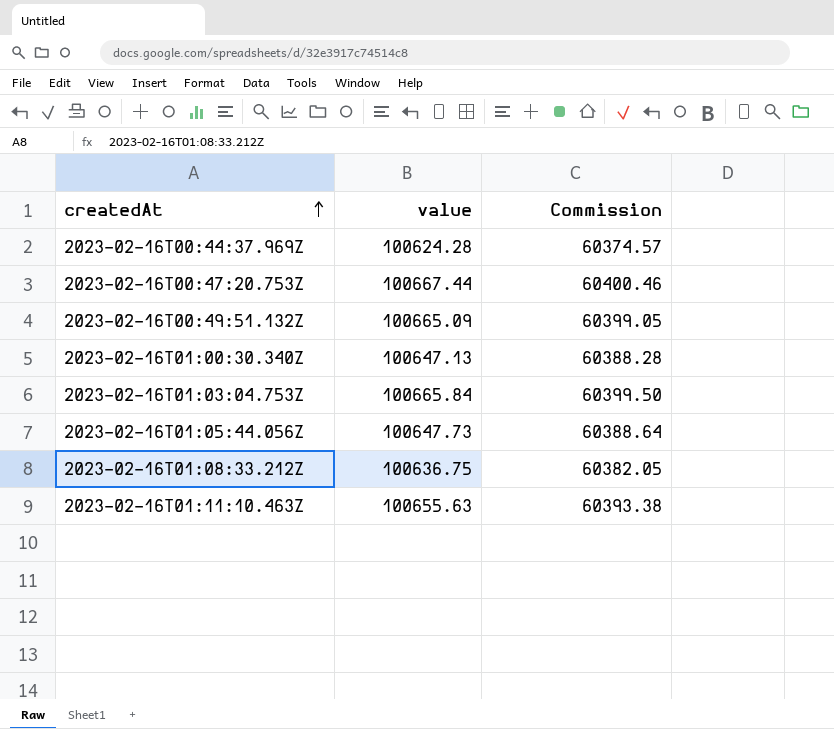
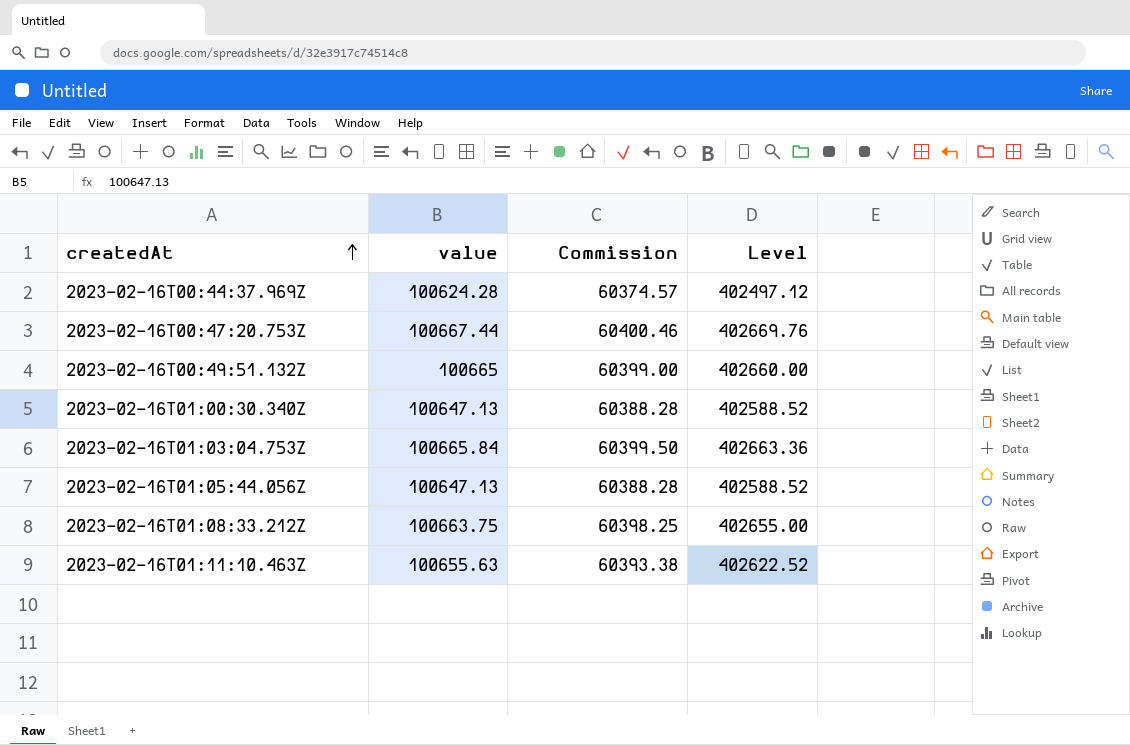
column Level | formula: none -> [value] * 4
2023-02-16T00:49:51.132Z | value: 100665.09 -> 100665
2023-02-16T00:49:51.132Z | Commission: 60399.05 -> 60399.00
2023-02-16T01:05:44.056Z | value: 100647.73 -> 100647.13
2023-02-16T01:05:44.056Z | Commission: 60388.64 -> 60388.28
2023-02-16T01:08:33.212Z | value: 100636.75 -> 100663.75
2023-02-16T01:08:33.212Z | Commission: 60382.05 -> 60398.25

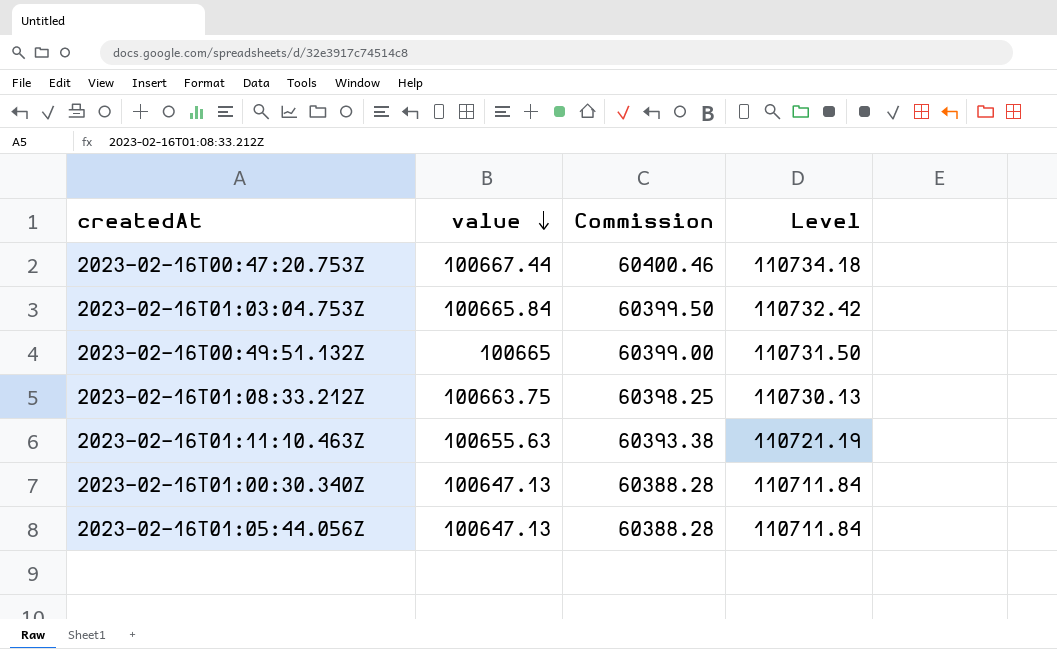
row order: createdAt ascending -> value descending
column Level | formula: [value] * 4 -> [value] * 1.1
row 2023-02-16T00:44:37.969Z: 100624.28 | 60374.57 | 402497.12 -> none

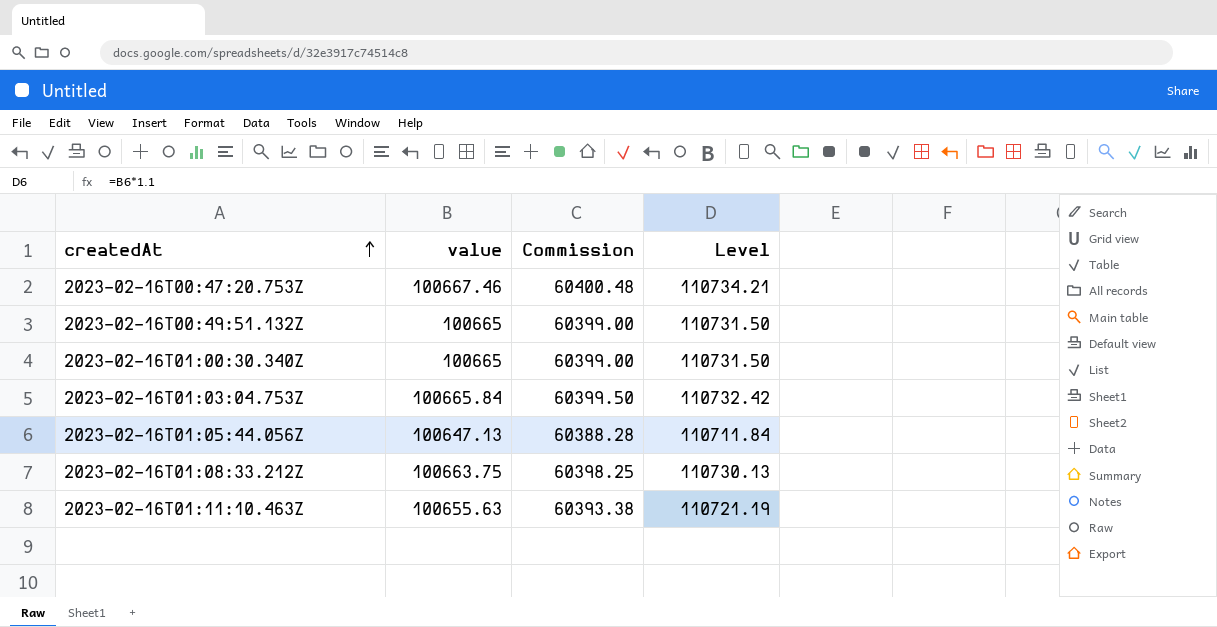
row order: value descending -> createdAt ascending
2023-02-16T00:47:20.753Z | value: 100667.44 -> 100667.46
2023-02-16T00:47:20.753Z | Commission: 60400.46 -> 60400.48
2023-02-16T00:47:20.753Z | Level: 110734.18 -> 110734.21
2023-02-16T01:00:30.340Z | value: 100647.13 -> 100665
2023-02-16T01:00:30.340Z | Commission: 60388.28 -> 60399.00
2023-02-16T01:00:30.340Z | Level: 110711.84 -> 110731.50

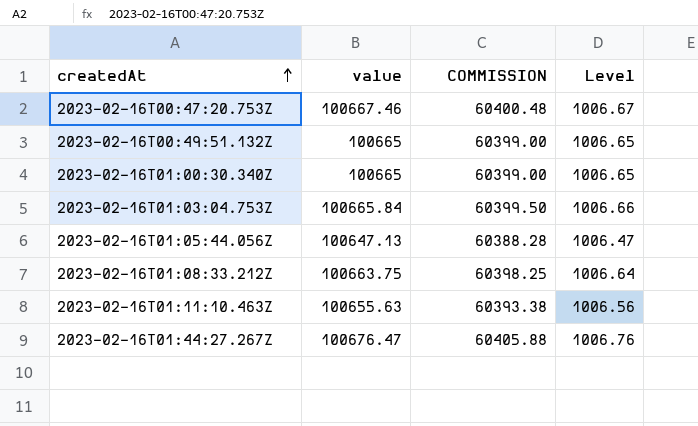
column name: Commission -> COMMISSION
column Level | formula: [value] * 1.1 -> [value] * 0.01
row 2023-02-16T01:44:27.267Z: none -> 100676.47 | 60405.88 | 1006.76

